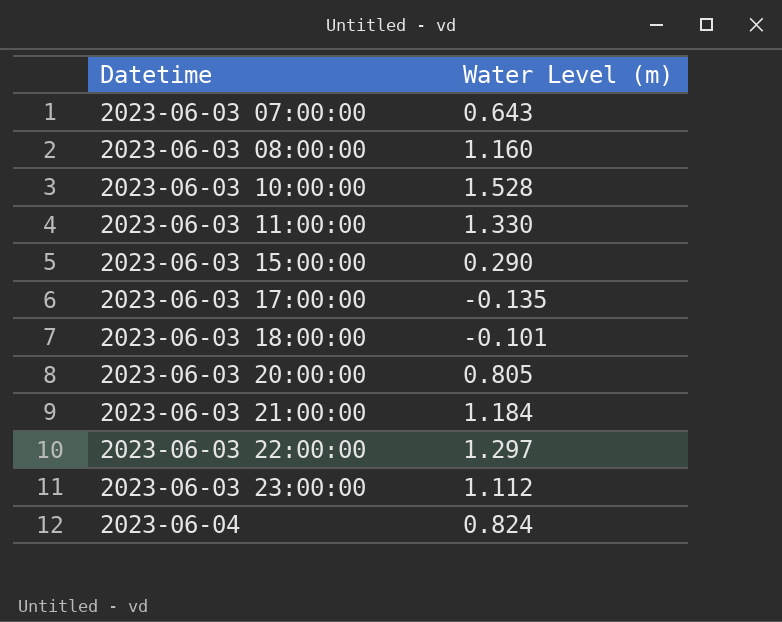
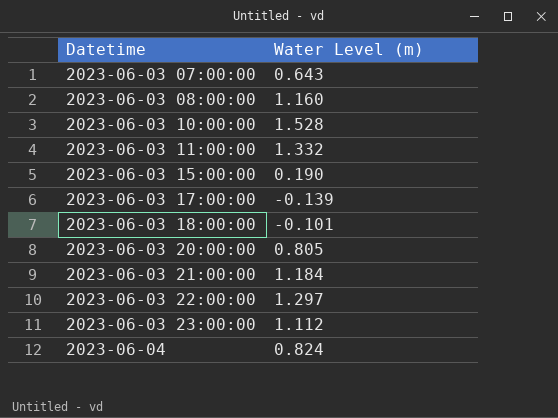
2023-06-03 11:00:00 | Water Level (m): 1.330 -> 1.332
2023-06-03 15:00:00 | Water Level (m): 0.290 -> 0.190
2023-06-03 17:00:00 | Water Level (m): -0.135 -> -0.139

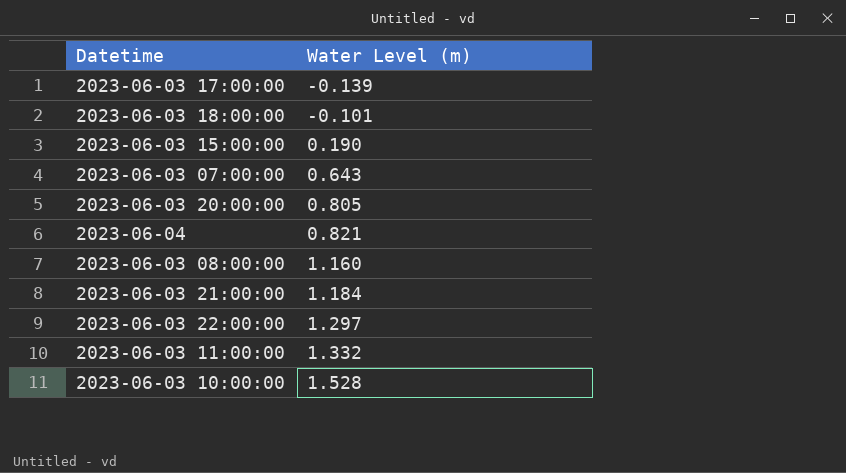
row order: Datetime ascending -> Water Level (m) ascending
row 2023-06-03 23:00:00: 1.112 -> none
2023-06-04 | Water Level (m): 0.824 -> 0.821

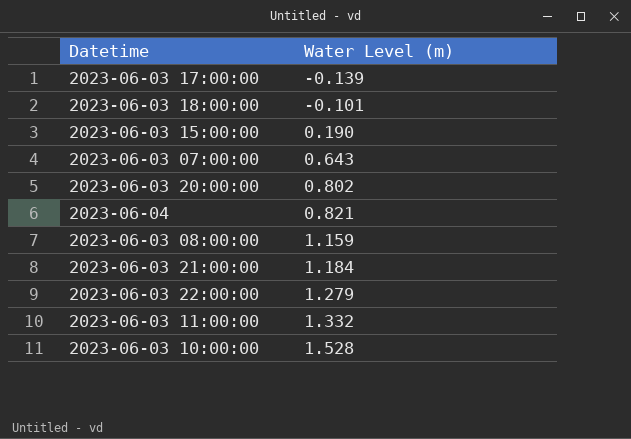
2023-06-03 20:00:00 | Water Level (m): 0.805 -> 0.802
2023-06-03 08:00:00 | Water Level (m): 1.160 -> 1.159
2023-06-03 22:00:00 | Water Level (m): 1.297 -> 1.279

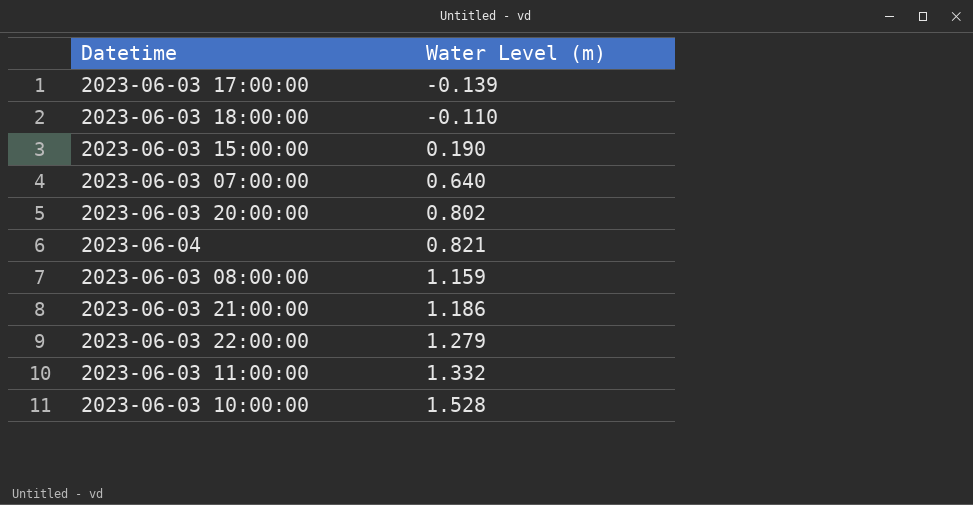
2023-06-03 18:00:00 | Water Level (m): -0.101 -> -0.110
2023-06-03 07:00:00 | Water Level (m): 0.643 -> 0.640
2023-06-03 21:00:00 | Water Level (m): 1.184 -> 1.186

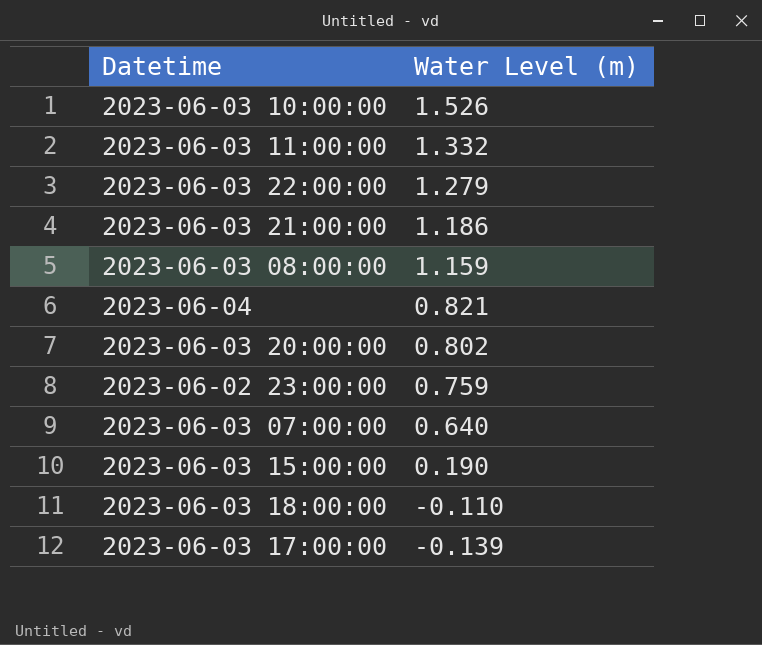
row order: Water Level (m) ascending -> Water Level (m) descending
2023-06-03 10:00:00 | Water Level (m): 1.528 -> 1.526
row 2023-06-02 23:00:00: none -> 0.759

